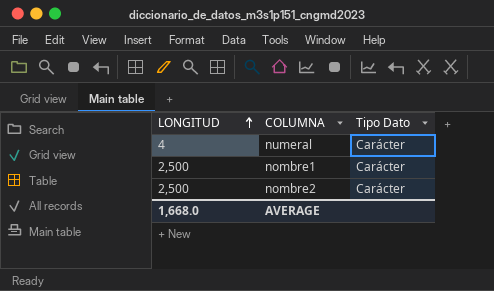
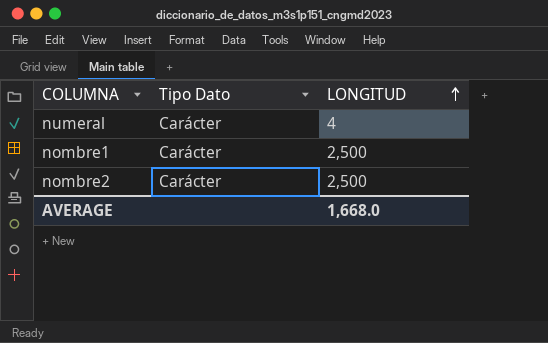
column LONGITUD | position: 1 -> 3

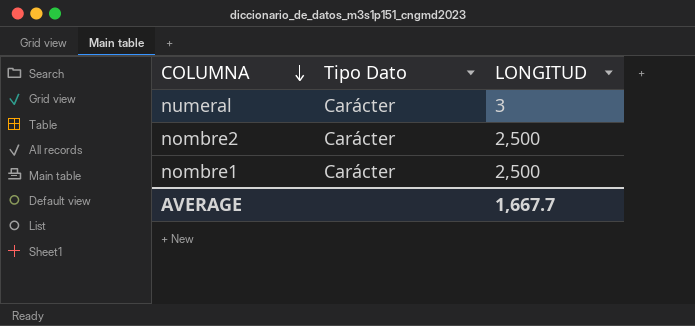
row order: LONGITUD ascending -> COLUMNA descending
numeral | LONGITUD: 4 -> 3
AVERAGE | LONGITUD: 1,668.0 -> 1,667.7

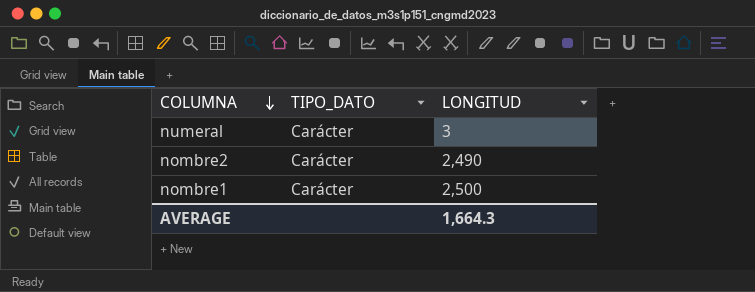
column name: Tipo Dato -> TIPO_DATO
nombre2 | LONGITUD: 2,500 -> 2,490
AVERAGE | LONGITUD: 1,667.7 -> 1,664.3

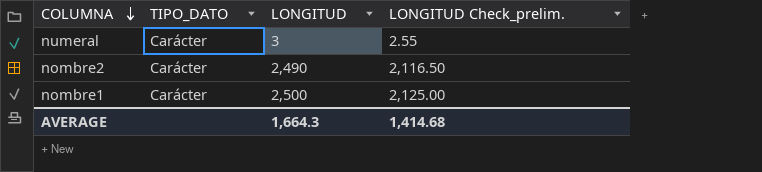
column LONGITUD Check_prelim. | formula: none -> [LONGITUD] * 0.85

